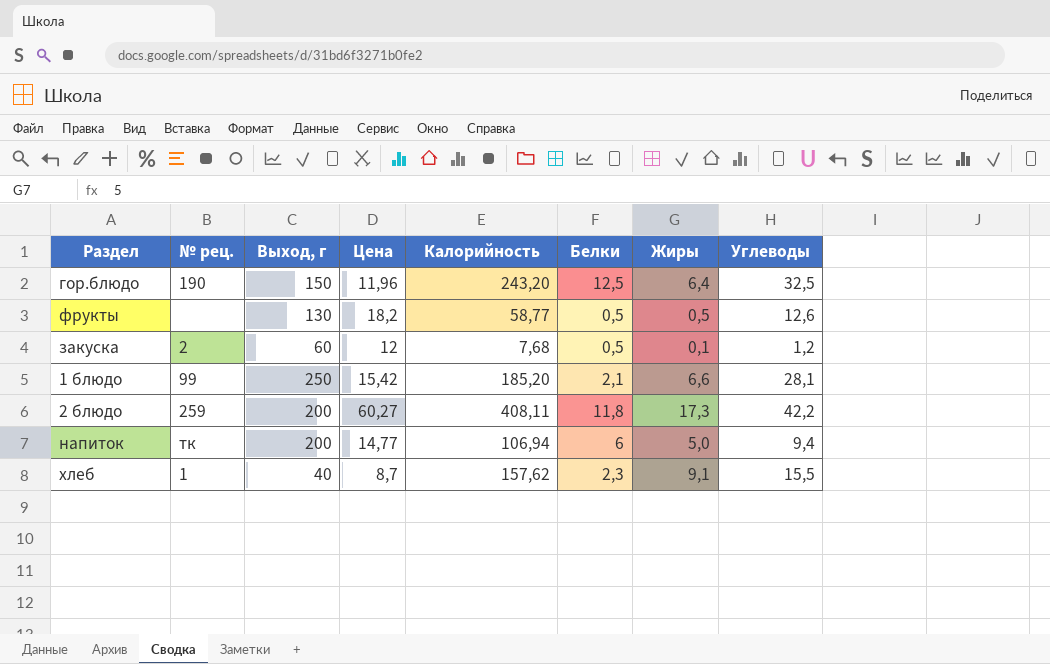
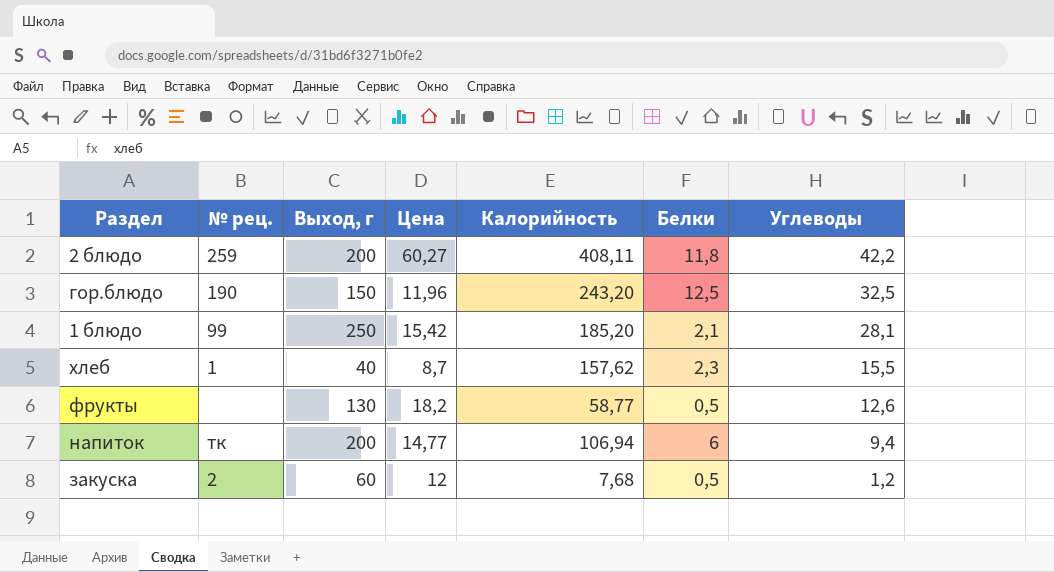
row order: none -> Углеводы descending
column Жиры | position: 7 -> none

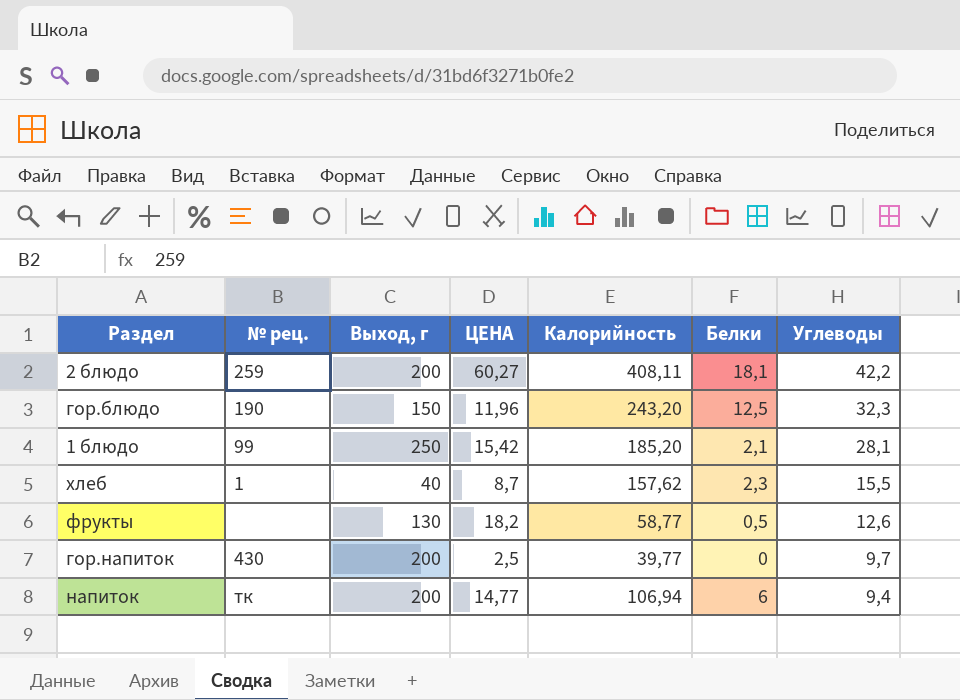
column name: Цена -> ЦЕНА
row закуска: 2 | 60 | 12 | 7,68 | 0,5 | 1,2 -> none
2 блюдо | Белки: 11,8 -> 18,1
гор.блюдо | Углеводы: 32,5 -> 32,3
row гор.напиток: none -> 430 | 200 | 2,5 | 39,77 | 0 | 9,7

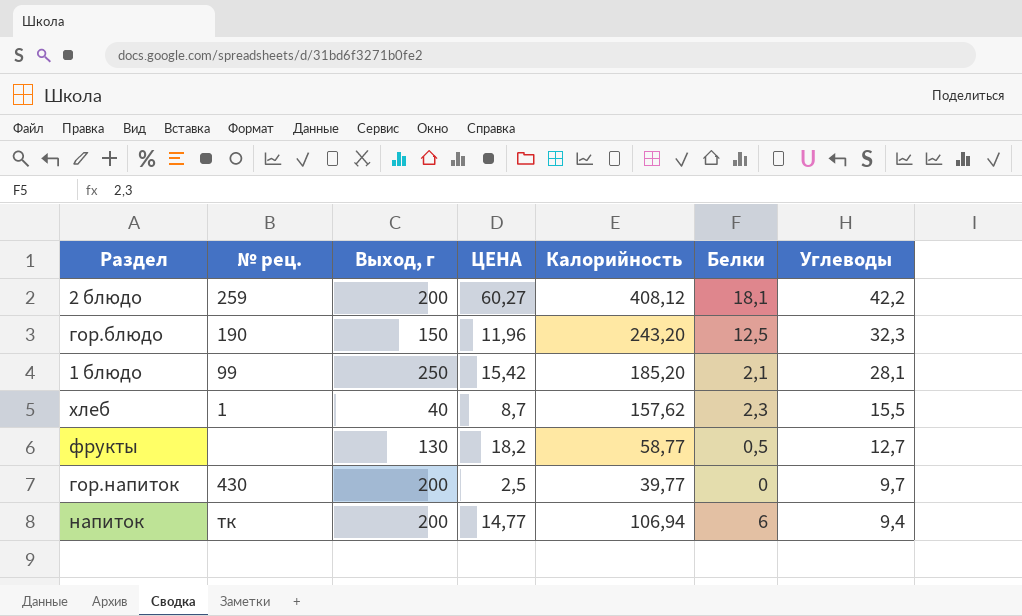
2 блюдо | Калорийность: 408,11 -> 408,12
фрукты | Углеводы: 12,6 -> 12,7

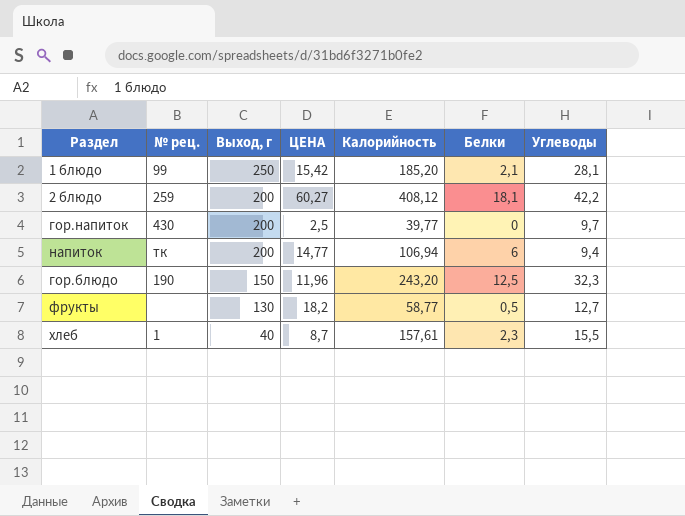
row order: Углеводы descending -> Выход, г descending
хлеб | Калорийность: 157,62 -> 157,61

